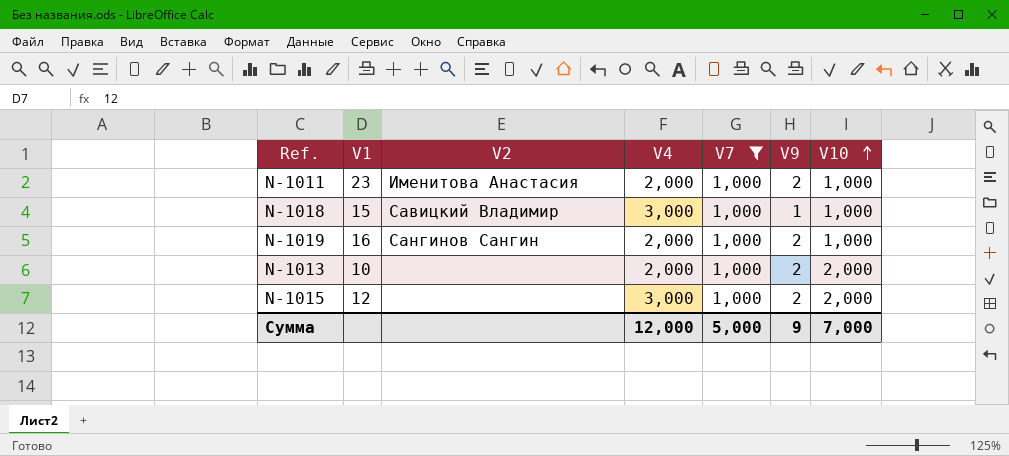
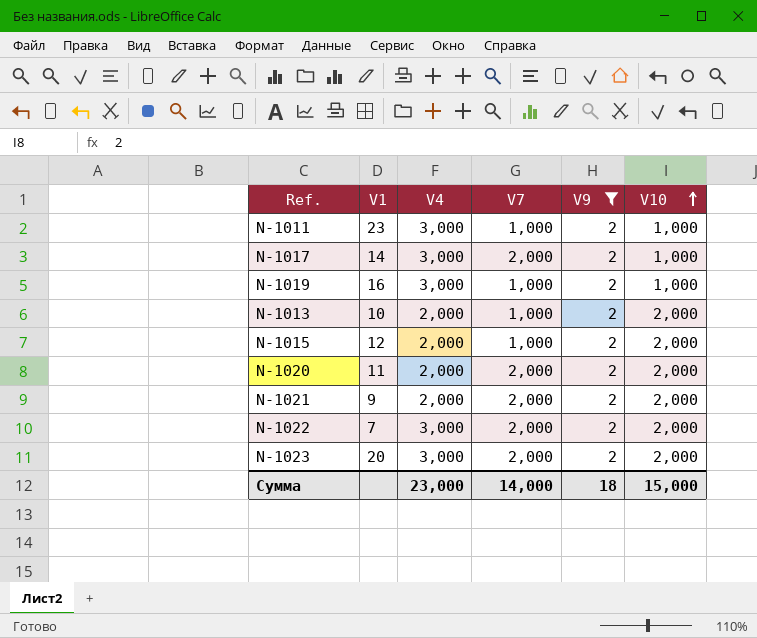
filter: V7 = 1,000 -> V9 = 2
column V2 | position: 3 -> none
N-1011 | V4: 2,000 -> 3,000
N-1019 | V4: 2,000 -> 3,000
N-1015 | V4: 3,000 -> 2,000
Сумма | V4: 12,000 -> 23,000
Сумма | V7: 5,000 -> 14,000
Сумма | V9: 9 -> 18
Сумма | V10: 7,000 -> 15,000

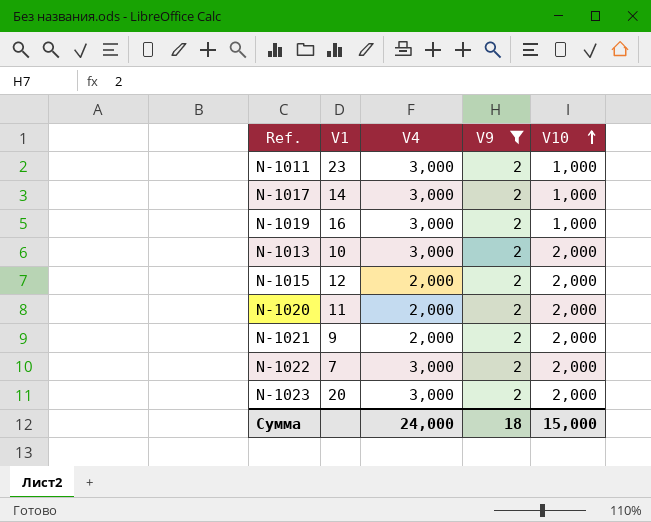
column V7 | position: 4 -> none
N-1013 | V4: 2,000 -> 3,000
Сумма | V4: 23,000 -> 24,000

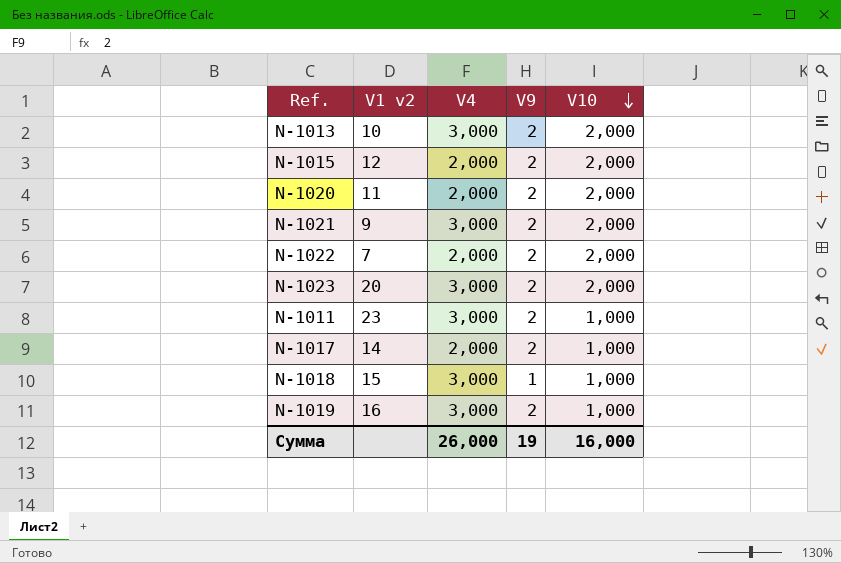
filter: V9 = 2 -> none
row order: V10 ascending -> V10 descending
column name: V1 -> V1 v2
N-1021 | V4: 2,000 -> 3,000
N-1022 | V4: 3,000 -> 2,000
N-1017 | V4: 3,000 -> 2,000
Сумма | V4: 24,000 -> 26,000
Сумма | V9: 18 -> 19
Сумма | V10: 15,000 -> 16,000

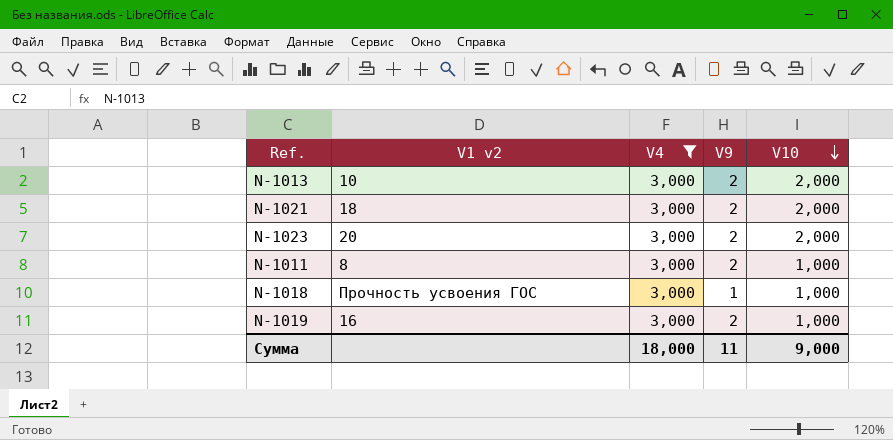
filter: none -> V4 = 3,000
N-1021 | V1 v2: 9 -> 18
N-1011 | V1 v2: 23 -> 8
N-1018 | V1 v2: 15 -> Прочность усвоения ГОС
Сумма | V4: 26,000 -> 18,000
Сумма | V9: 19 -> 11
Сумма | V10: 16,000 -> 9,000

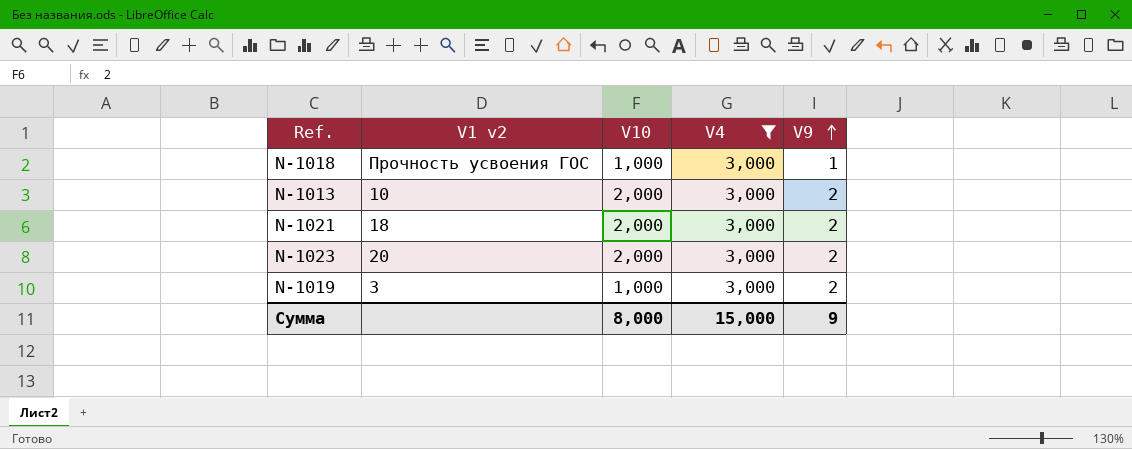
row order: V10 descending -> V9 ascending
column V10 | position: 5 -> 3
row N-1011: 8 | 3,000 | 2 | 1,000 -> none
N-1019 | V1 v2: 16 -> 3
Сумма | V10: 9,000 -> 8,000
Сумма | V4: 18,000 -> 15,000
Сумма | V9: 11 -> 9

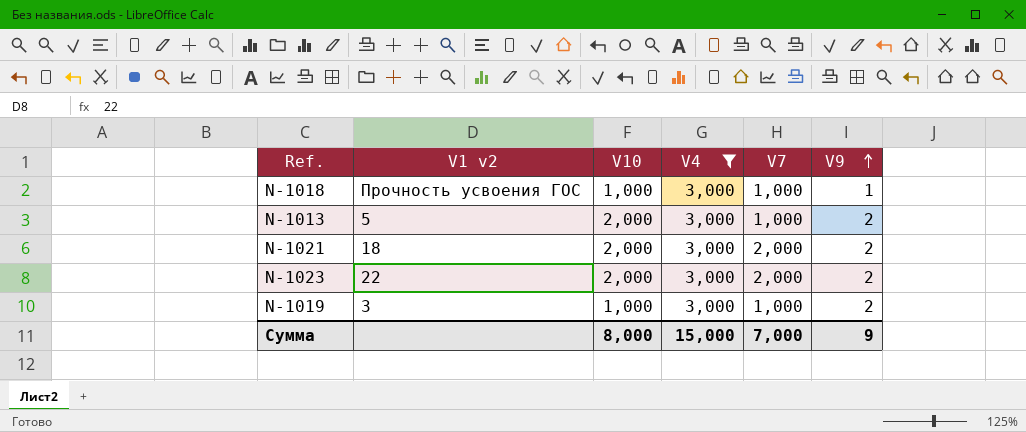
column V7 | position: none -> 5
N-1013 | V1 v2: 10 -> 5
N-1023 | V1 v2: 20 -> 22

